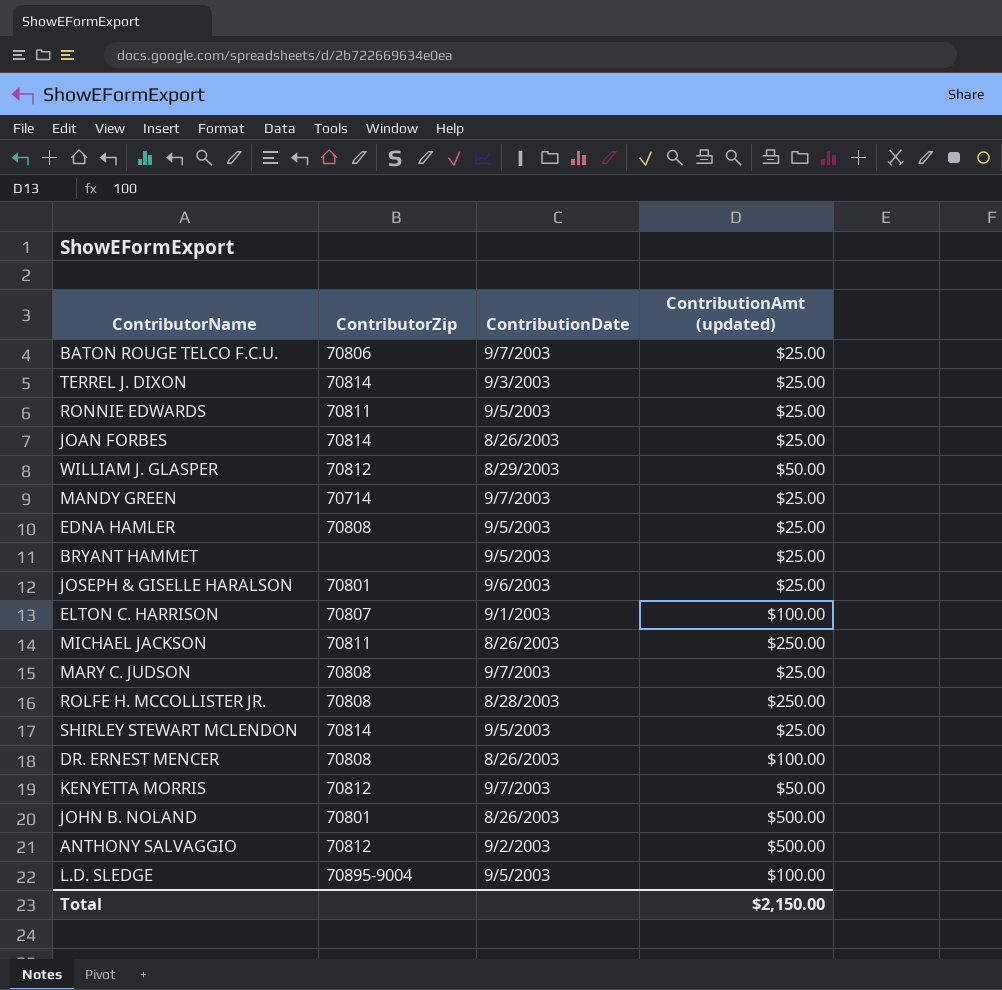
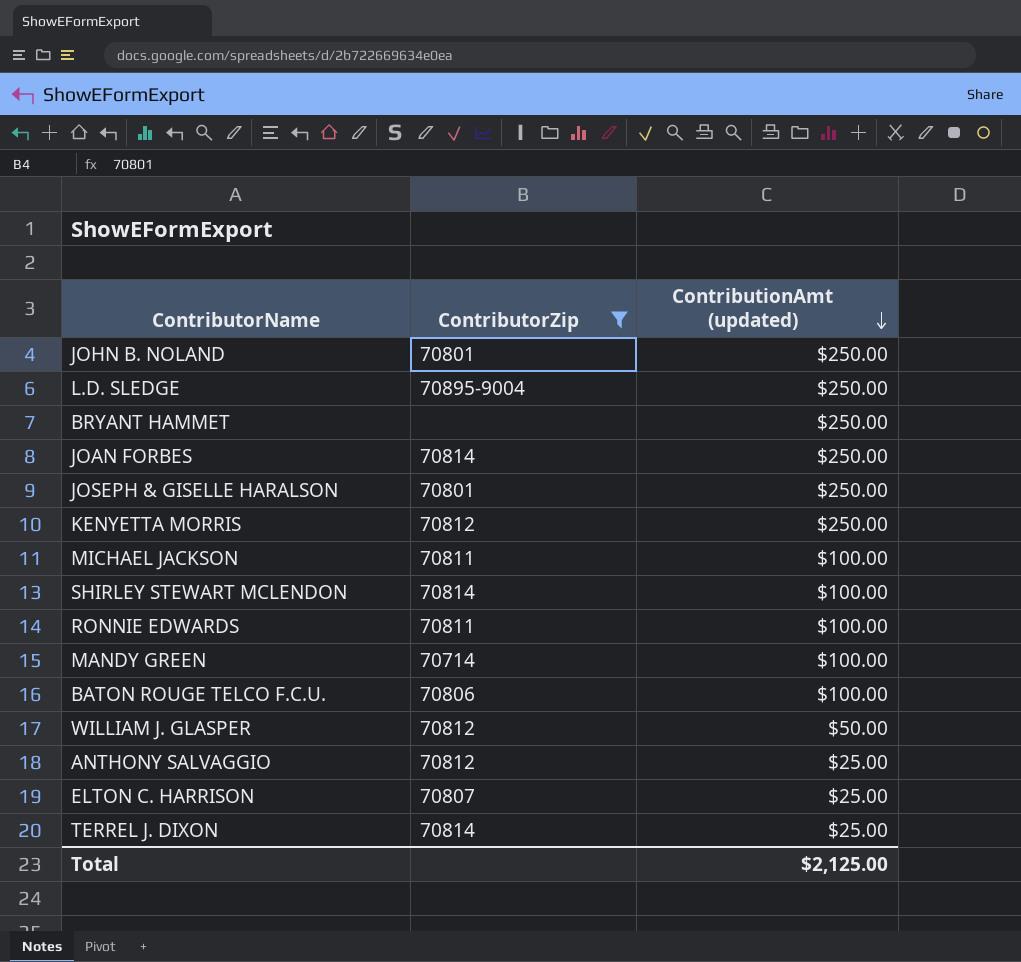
filter: none -> ContributorZip != 70808
row order: none -> ContributionAmt (updated) descending
column ContributionDate | position: 3 -> none
JOHN B. NOLAND | ContributionAmt (updated): $500.00 -> $250.00
L.D. SLEDGE | ContributionAmt (updated): $100.00 -> $250.00
BRYANT HAMMET | ContributionAmt (updated): $25.00 -> $250.00
JOAN FORBES | ContributionAmt (updated): $25.00 -> $250.00
JOSEPH & GISELLE HARALSON | ContributionAmt (updated): $25.00 -> $250.00
KENYETTA MORRIS | ContributionAmt (updated): $50.00 -> $250.00
MICHAEL JACKSON | ContributionAmt (updated): $250.00 -> $100.00
SHIRLEY STEWART MCLENDON | ContributionAmt (updated): $25.00 -> $100.00
RONNIE EDWARDS | ContributionAmt (updated): $25.00 -> $100.00
MANDY GREEN | ContributionAmt (updated): $25.00 -> $100.00
BATON ROUGE TELCO F.C.U. | ContributionAmt (updated): $25.00 -> $100.00
ANTHONY SALVAGGIO | ContributionAmt (updated): $500.00 -> $25.00
ELTON C. HARRISON | ContributionAmt (updated): $100.00 -> $25.00
Total | ContributionAmt (updated): $2,150.00 -> $2,125.00

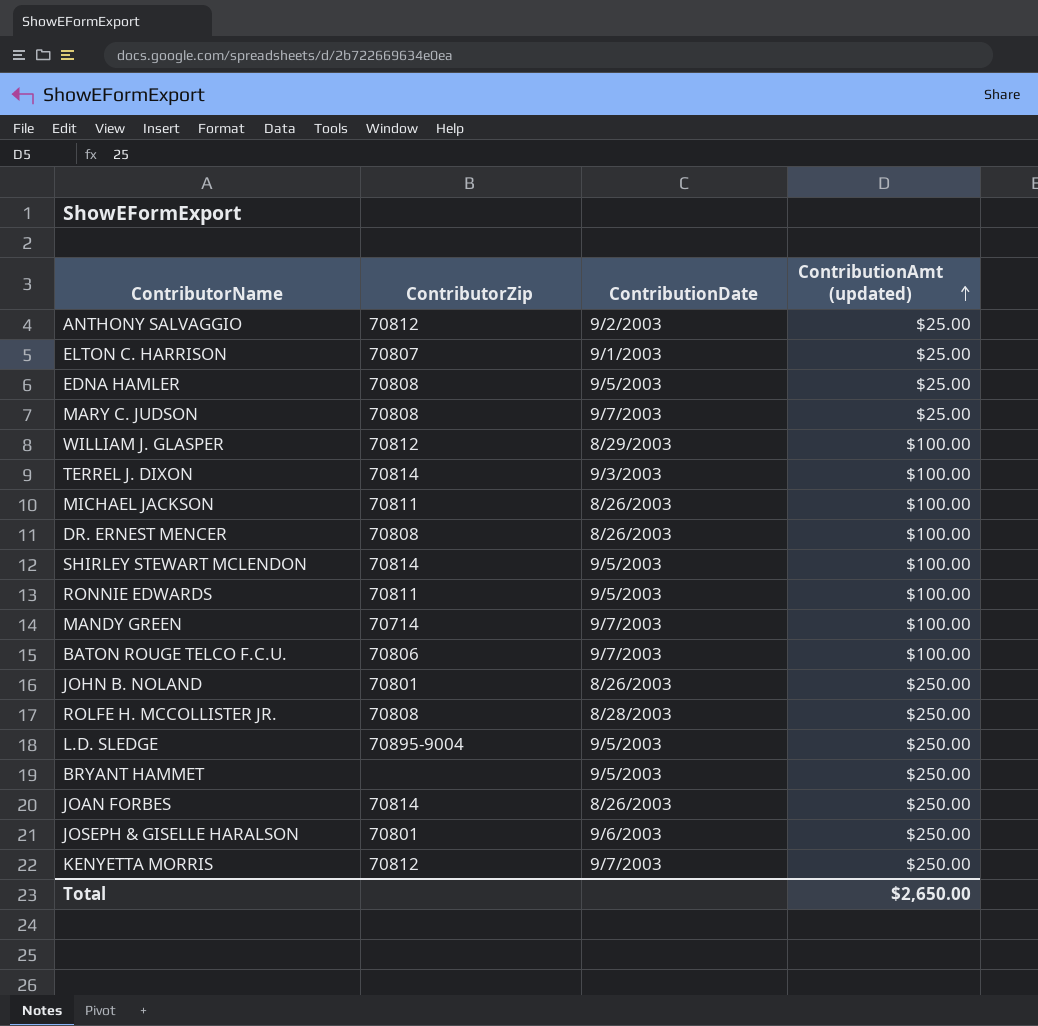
filter: ContributorZip != 70808 -> none
row order: ContributionAmt (updated) descending -> ContributionAmt (updated) ascending
column ContributionDate | position: none -> 3
WILLIAM J. GLASPER | ContributionAmt (updated): $50.00 -> $100.00
TERREL J. DIXON | ContributionAmt (updated): $25.00 -> $100.00
Total | ContributionAmt (updated): $2,125.00 -> $2,650.00

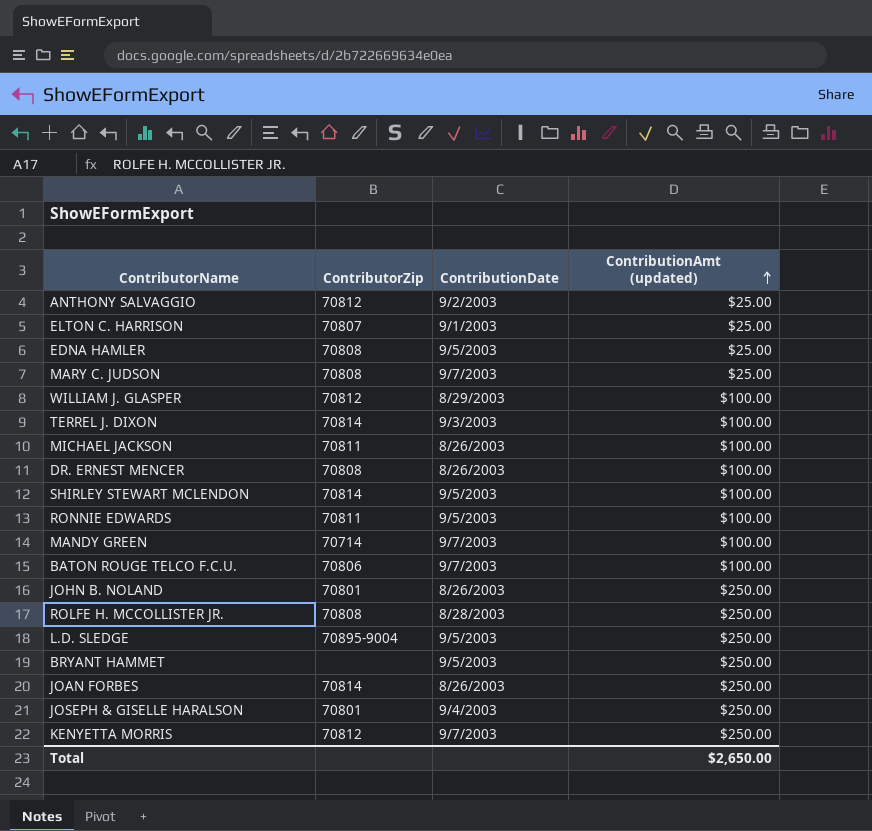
JOSEPH & GISELLE HARALSON | ContributionDate: 9/6/2003 -> 9/4/2003

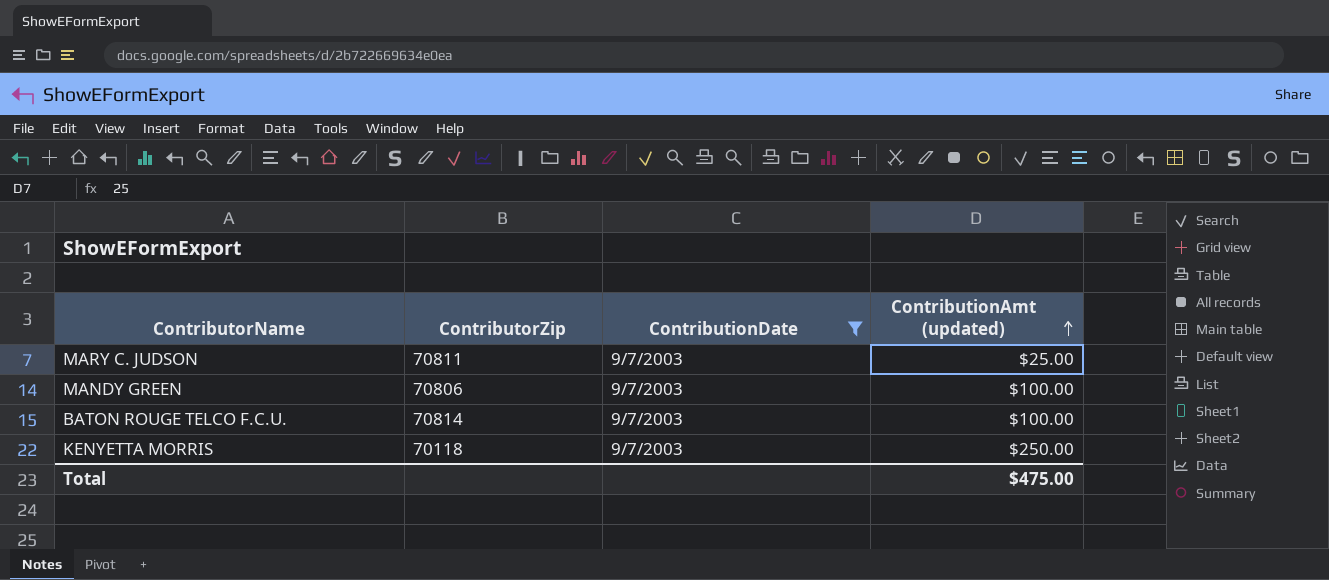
filter: none -> ContributionDate = 9/7/2003
MARY C. JUDSON | ContributorZip: 70808 -> 70811
MANDY GREEN | ContributorZip: 70714 -> 70806
BATON ROUGE TELCO F.C.U. | ContributorZip: 70806 -> 70814
KENYETTA MORRIS | ContributorZip: 70812 -> 70118
Total | ContributionAmt (updated): $2,650.00 -> $475.00

